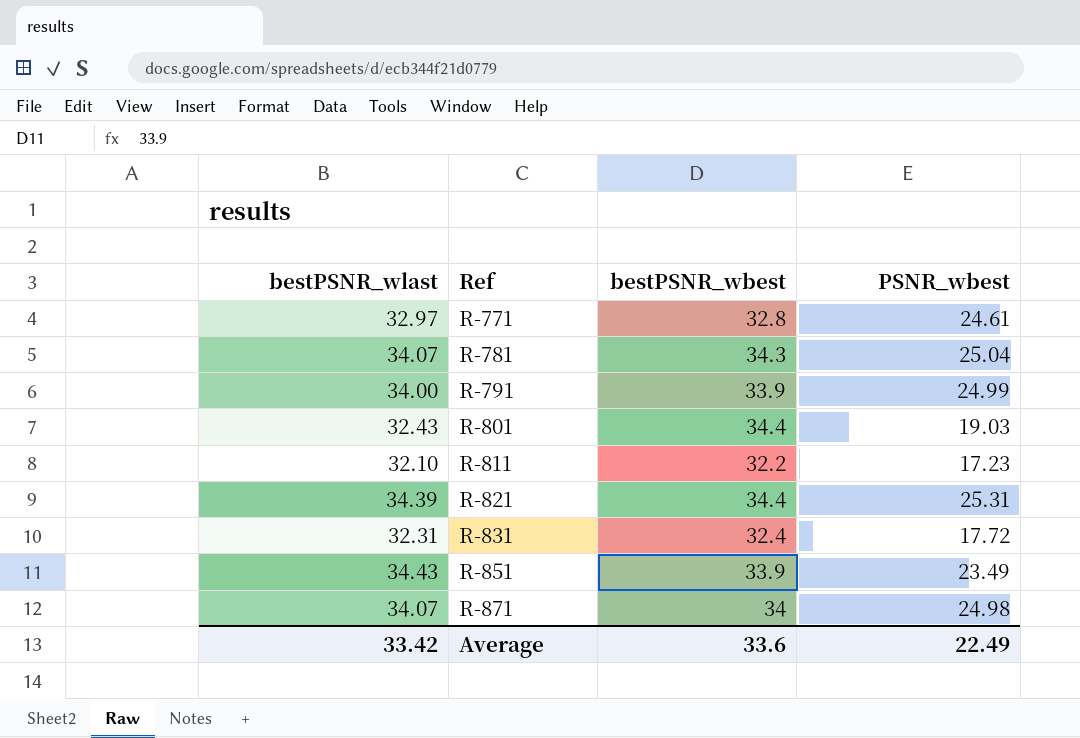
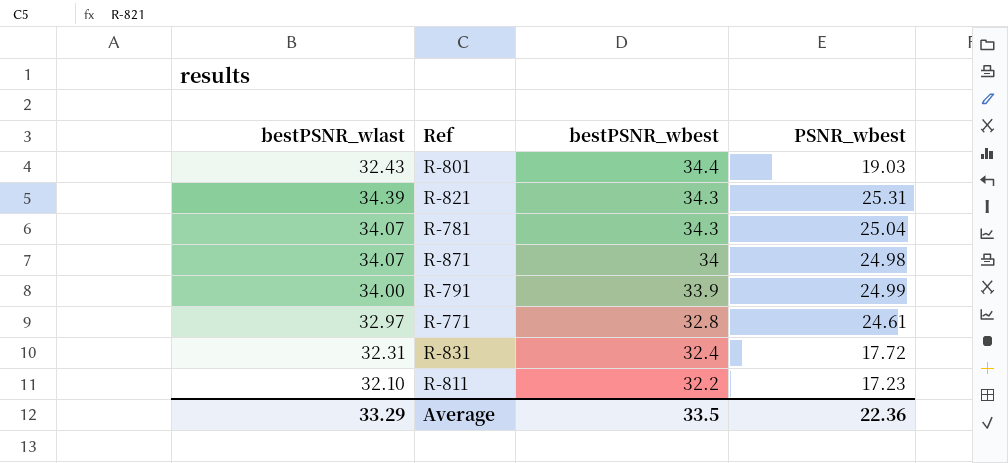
row order: Ref ascending -> bestPSNR_wbest descending
row R-851: 34.43 | 33.9 | 23.49 -> none
R-821 | bestPSNR_wbest: 34.4 -> 34.3
Average | bestPSNR_wlast: 33.42 -> 33.29
Average | bestPSNR_wbest: 33.6 -> 33.5
Average | PSNR_wbest: 22.49 -> 22.36

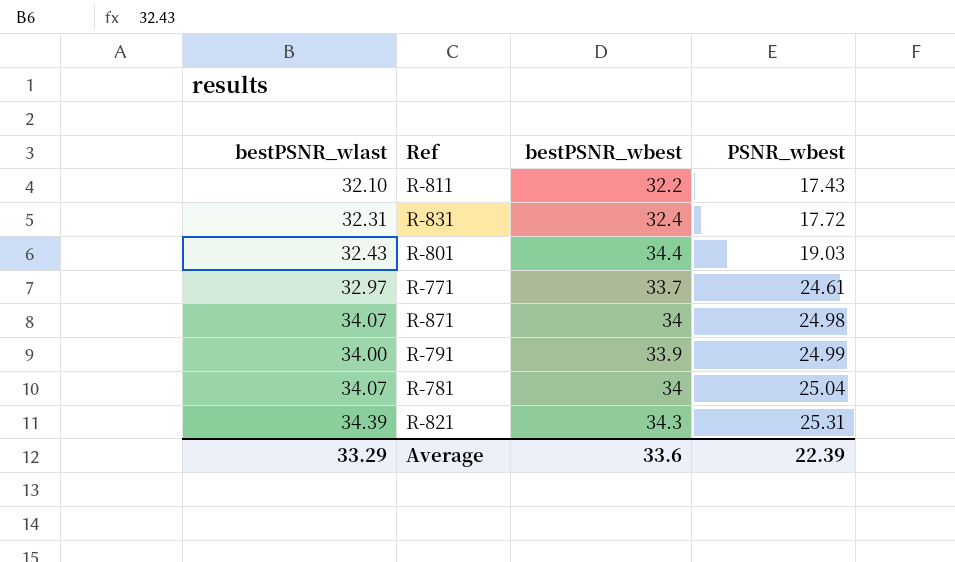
row order: bestPSNR_wbest descending -> PSNR_wbest ascending
R-811 | PSNR_wbest: 17.23 -> 17.43
R-771 | bestPSNR_wbest: 32.8 -> 33.7
R-781 | bestPSNR_wbest: 34.3 -> 34
Average | bestPSNR_wbest: 33.5 -> 33.6
Average | PSNR_wbest: 22.36 -> 22.39

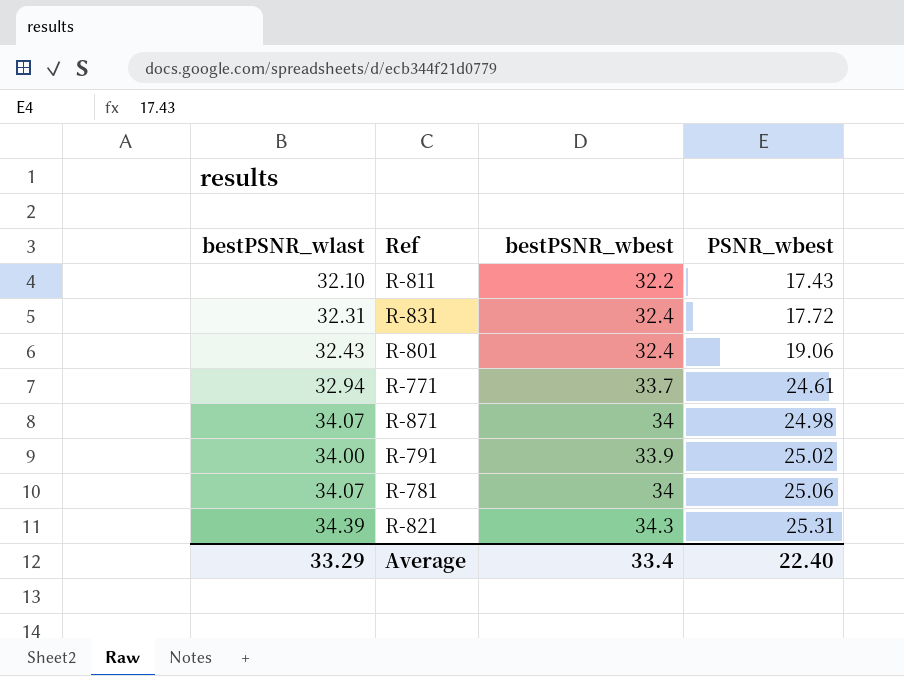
R-801 | bestPSNR_wbest: 34.4 -> 32.4
R-801 | PSNR_wbest: 19.03 -> 19.06
R-771 | bestPSNR_wlast: 32.97 -> 32.94
R-791 | PSNR_wbest: 24.99 -> 25.02
R-781 | PSNR_wbest: 25.04 -> 25.06
Average | bestPSNR_wbest: 33.6 -> 33.4
Average | PSNR_wbest: 22.39 -> 22.40

